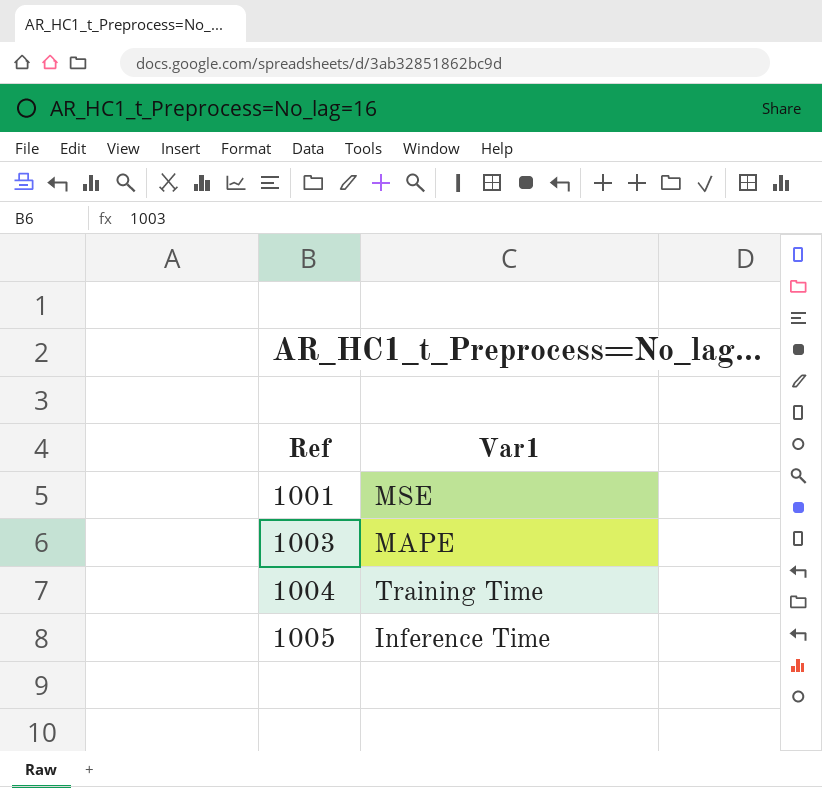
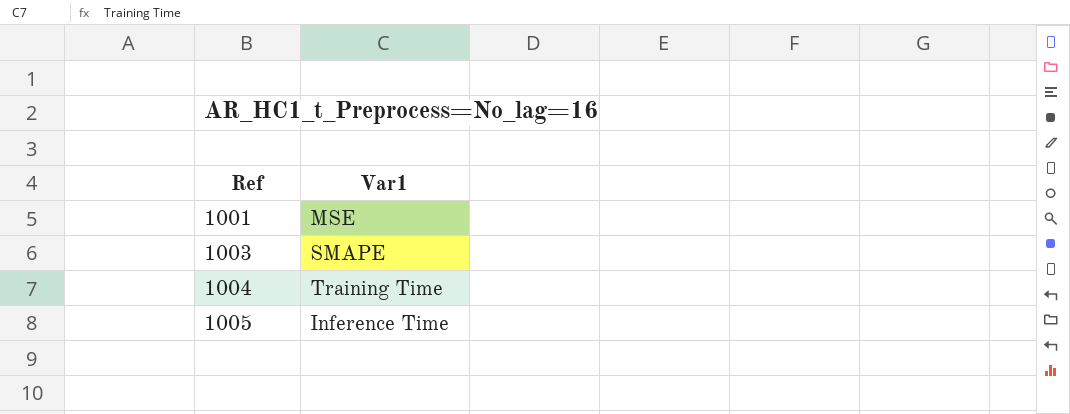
1003 | Var1: MAPE -> SMAPE

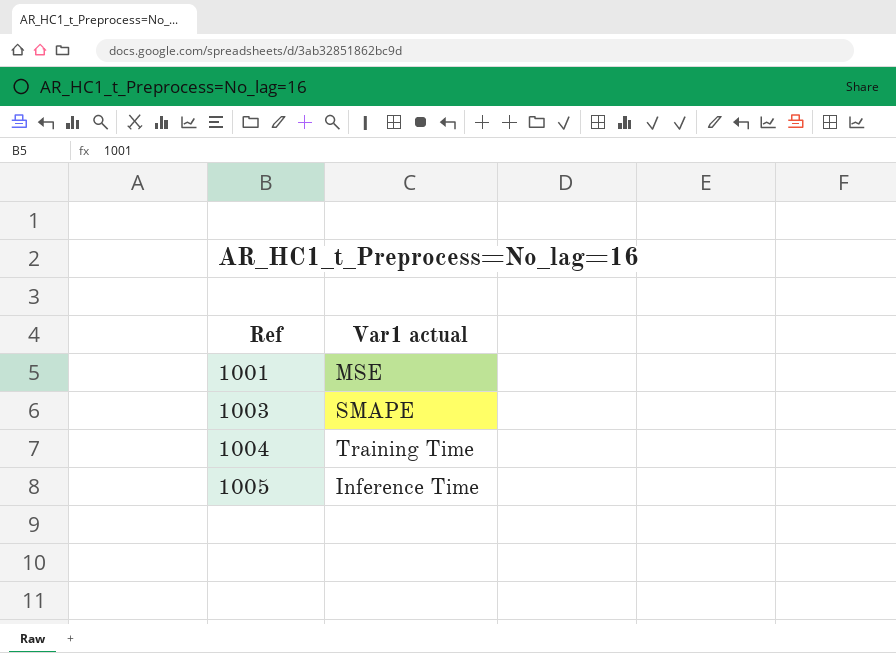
column name: Var1 -> Var1 actual

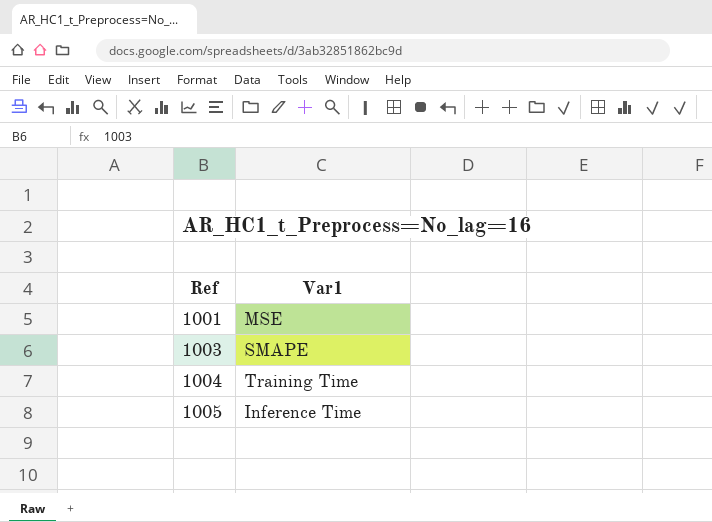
column name: Var1 actual -> Var1

